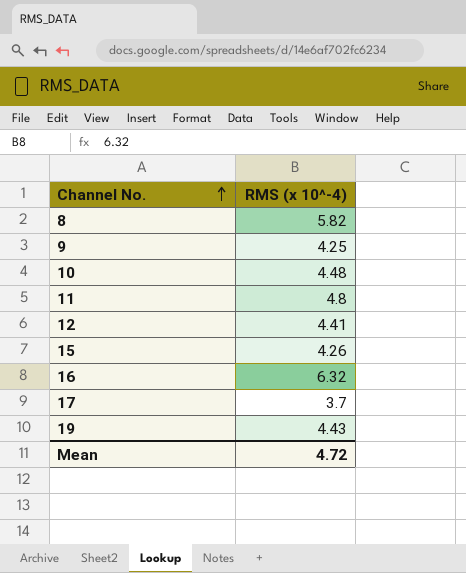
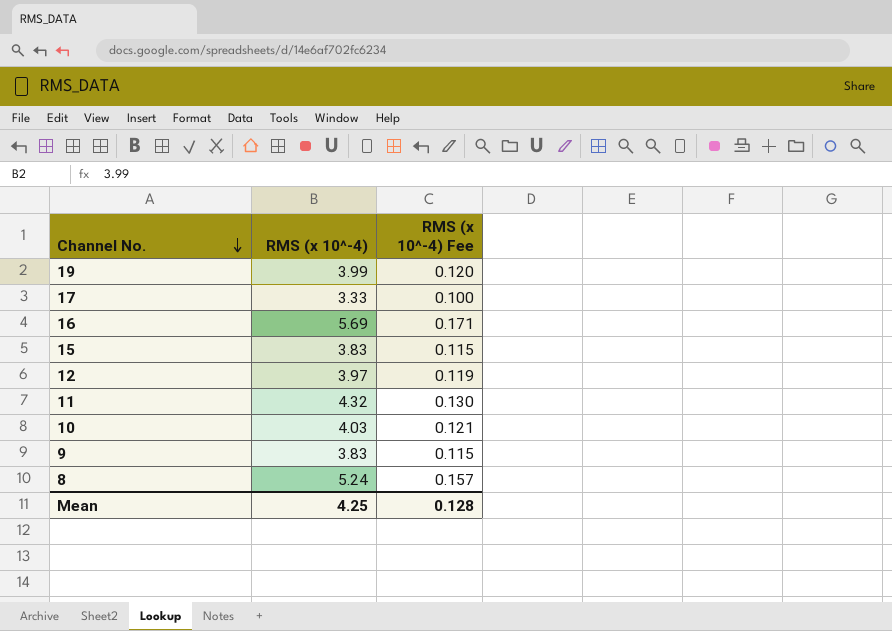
row order: Channel No. ascending -> Channel No. descending
column RMS (x 10^-4) Fee | formula: none -> [RMS (x 10^-4)] * 0.03
19 | RMS (x 10^-4): 4.43 -> 3.99
17 | RMS (x 10^-4): 3.7 -> 3.33
16 | RMS (x 10^-4): 6.32 -> 5.69
15 | RMS (x 10^-4): 4.26 -> 3.83
12 | RMS (x 10^-4): 4.41 -> 3.97
11 | RMS (x 10^-4): 4.8 -> 4.32
10 | RMS (x 10^-4): 4.48 -> 4.03
9 | RMS (x 10^-4): 4.25 -> 3.83
8 | RMS (x 10^-4): 5.82 -> 5.24
Mean | RMS (x 10^-4): 4.72 -> 4.25

